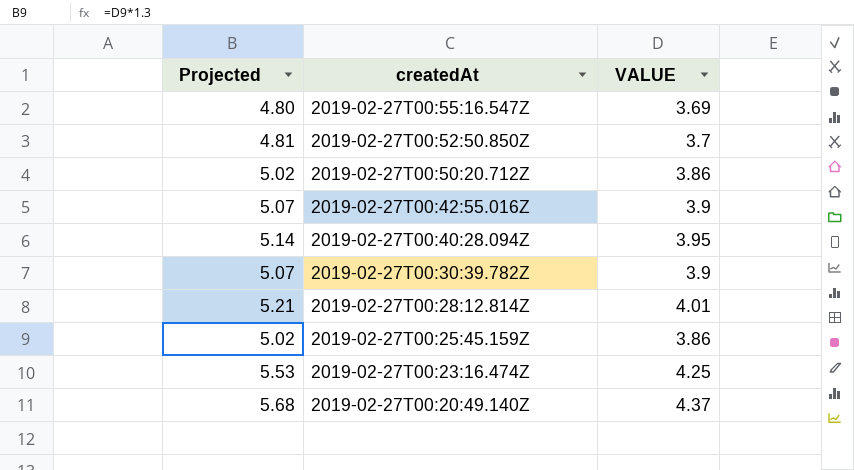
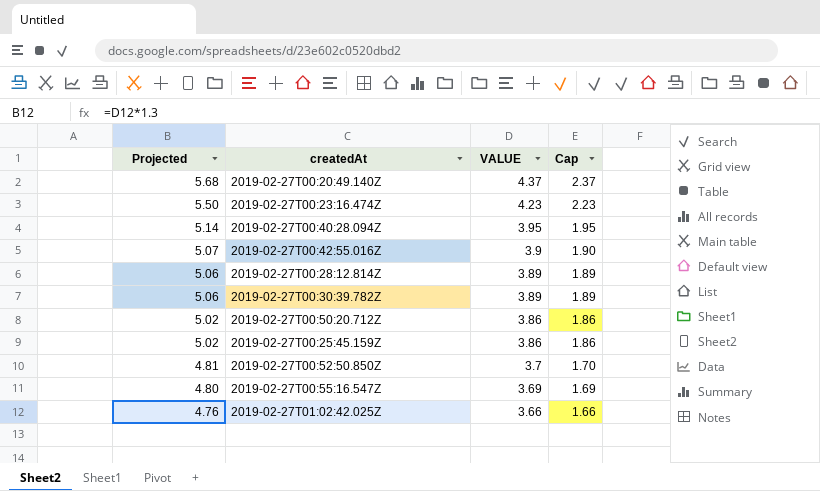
row order: createdAt descending -> Projected descending
column Cap | formula: none -> [VALUE] - 2
2019-02-27T00:23:16.474Z | Projected: 5.53 -> 5.50
2019-02-27T00:23:16.474Z | VALUE: 4.25 -> 4.23
2019-02-27T00:28:12.814Z | Projected: 5.21 -> 5.06
2019-02-27T00:28:12.814Z | VALUE: 4.01 -> 3.89
2019-02-27T00:30:39.782Z | Projected: 5.07 -> 5.06
2019-02-27T00:30:39.782Z | VALUE: 3.9 -> 3.89
row 2019-02-27T01:02:42.025Z: none -> 4.76 | 3.66 | 1.66

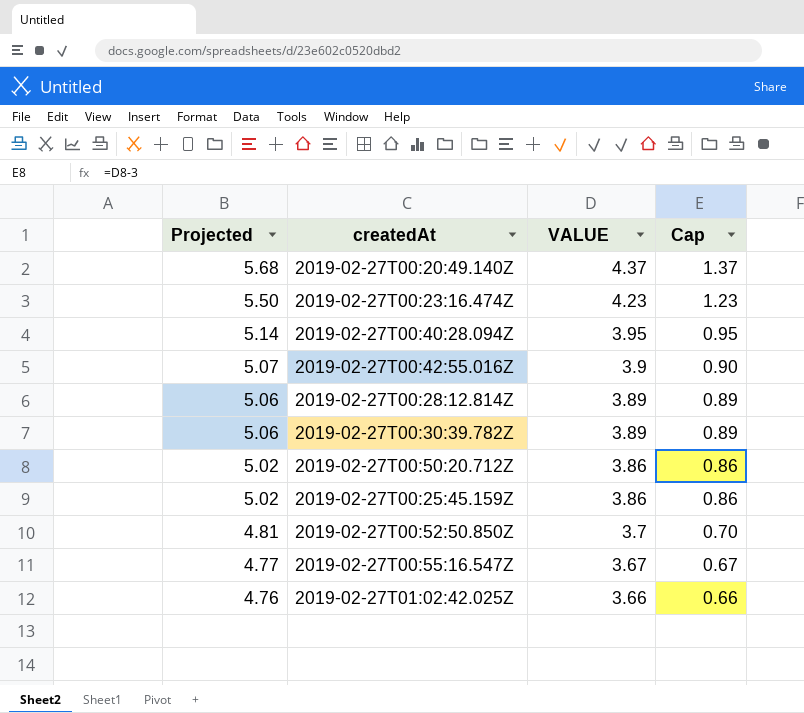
column Cap | formula: [VALUE] - 2 -> [VALUE] - 3
2019-02-27T00:55:16.547Z | Projected: 4.80 -> 4.77
2019-02-27T00:55:16.547Z | VALUE: 3.69 -> 3.67

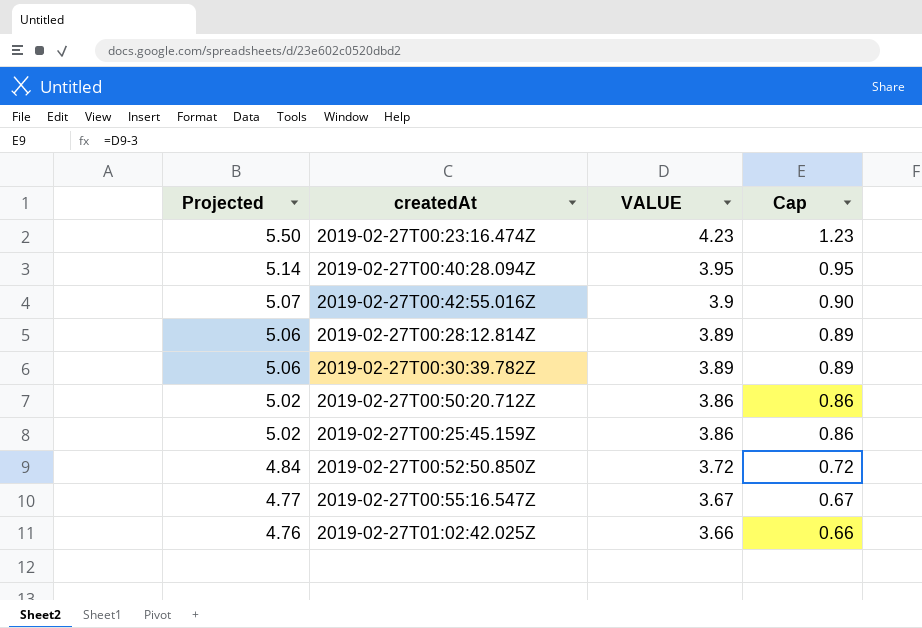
row 2019-02-27T00:20:49.140Z: 5.68 | 4.37 | 1.37 -> none
2019-02-27T00:52:50.850Z | Projected: 4.81 -> 4.84
2019-02-27T00:52:50.850Z | VALUE: 3.7 -> 3.72
2019-02-27T00:52:50.850Z | Cap: 0.70 -> 0.72

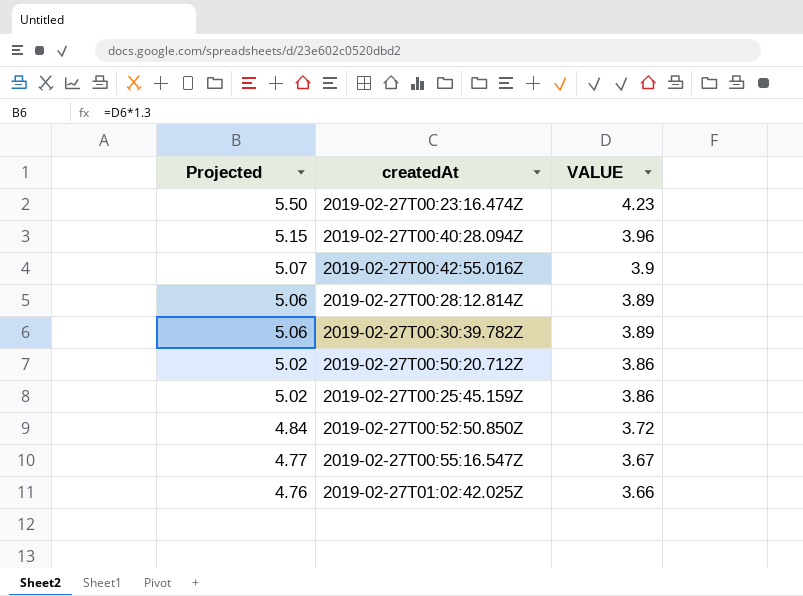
column Cap | formula: [VALUE] - 3 -> none
2019-02-27T00:40:28.094Z | Projected: 5.14 -> 5.15
2019-02-27T00:40:28.094Z | VALUE: 3.95 -> 3.96

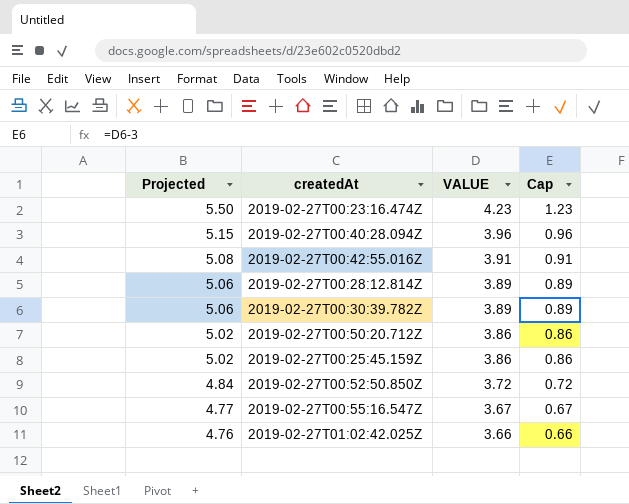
column Cap | formula: none -> [VALUE] - 3
2019-02-27T00:42:55.016Z | Projected: 5.07 -> 5.08
2019-02-27T00:42:55.016Z | VALUE: 3.9 -> 3.91

